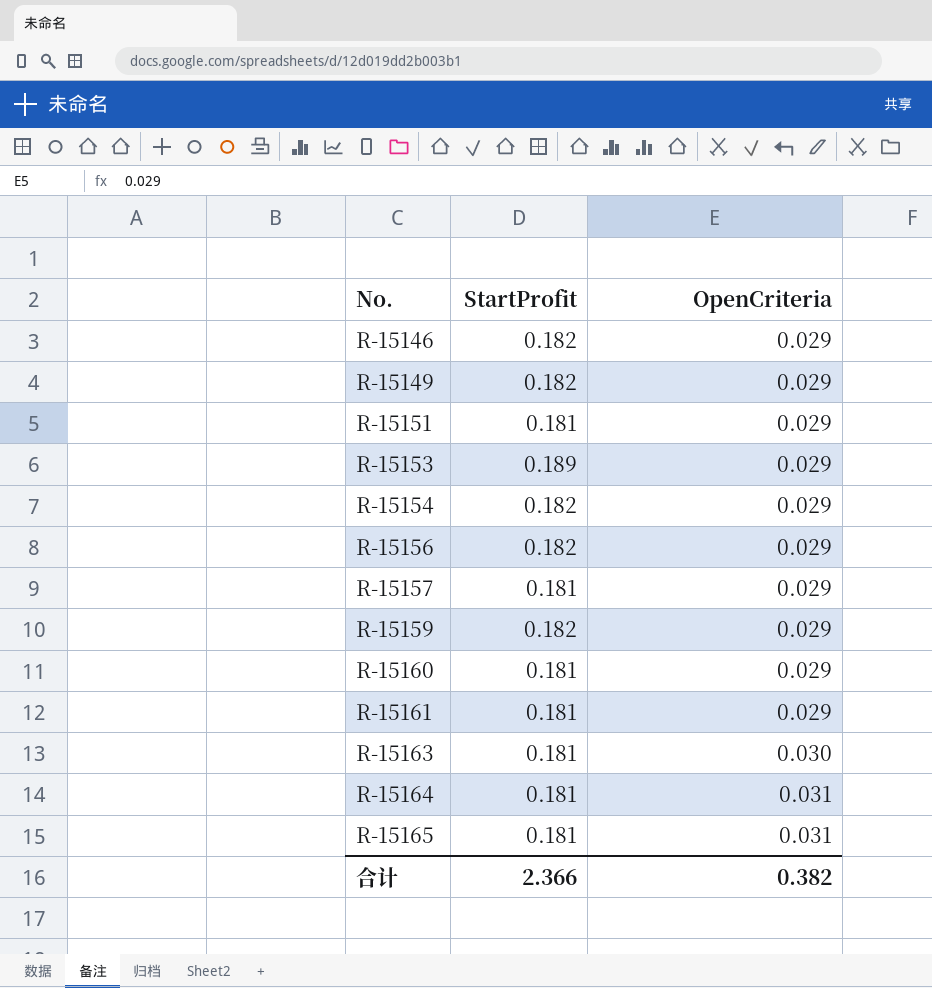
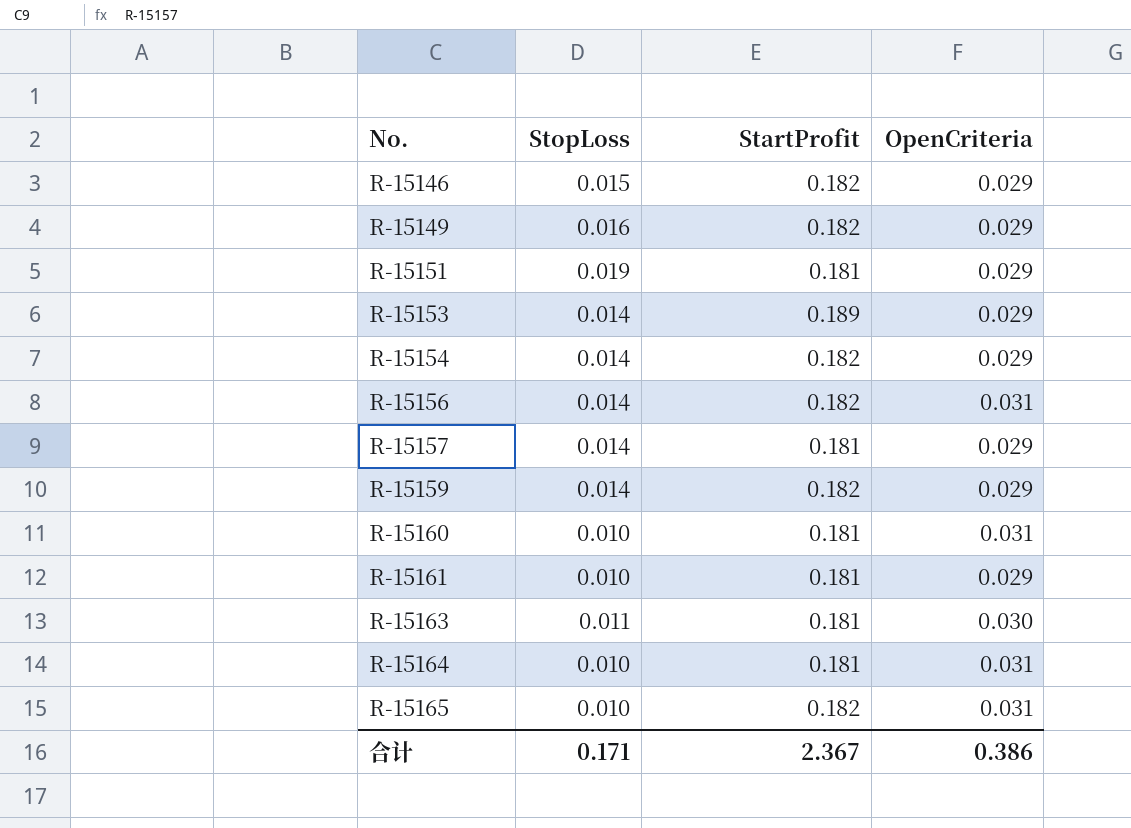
column StopLoss | position: none -> 2
R-15156 | OpenCriteria: 0.029 -> 0.031
R-15160 | OpenCriteria: 0.029 -> 0.031
R-15165 | StartProfit: 0.181 -> 0.182
合计 | StartProfit: 2.366 -> 2.367
合计 | OpenCriteria: 0.382 -> 0.386

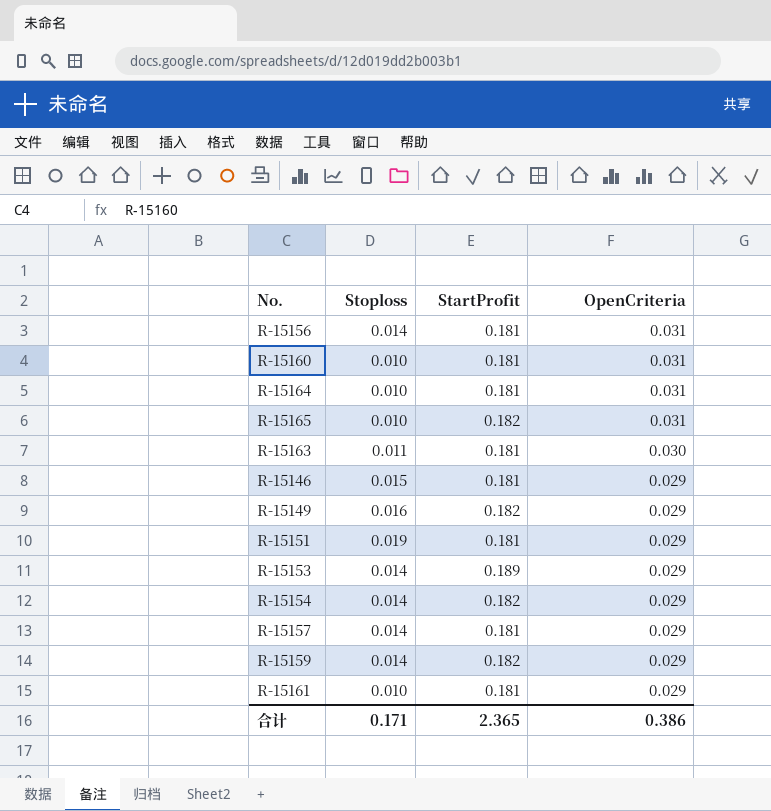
row order: No. ascending -> OpenCriteria descending
column name: StopLoss -> Stoploss
R-15156 | StartProfit: 0.182 -> 0.181
R-15146 | StartProfit: 0.182 -> 0.181
合计 | StartProfit: 2.367 -> 2.365

